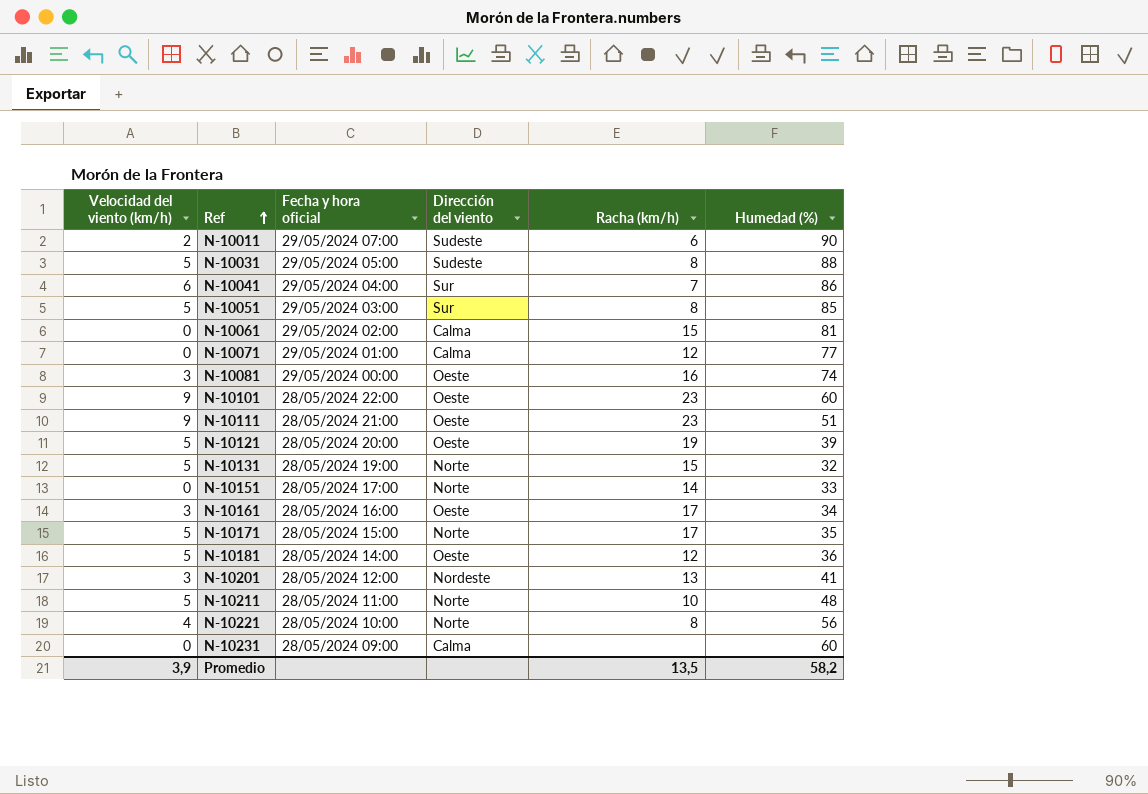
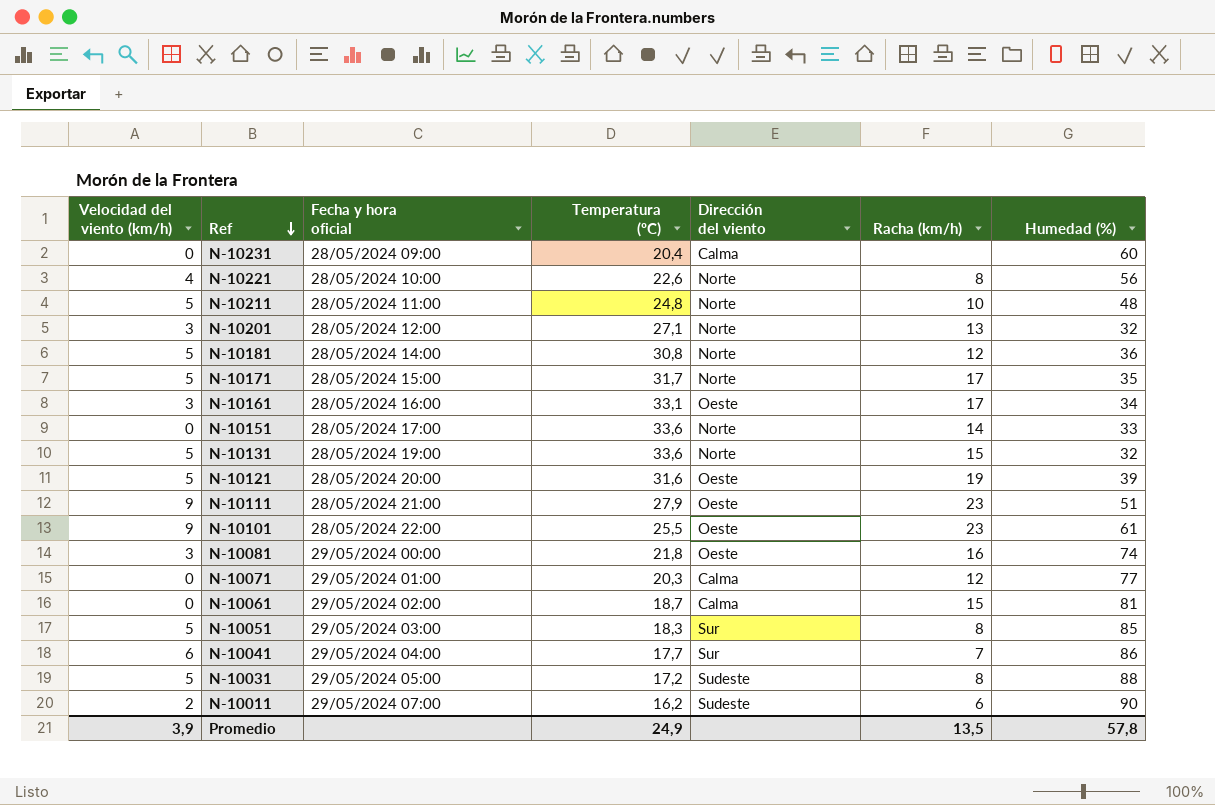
row order: Ref ascending -> Ref descending
column Temperatura (ºC) | position: none -> 4
N-10201 | Dirección del viento: Nordeste -> Norte
N-10201 | Humedad (%): 41 -> 32
N-10181 | Dirección del viento: Oeste -> Norte
N-10101 | Humedad (%): 60 -> 61
Promedio | Humedad (%): 58,2 -> 57,8

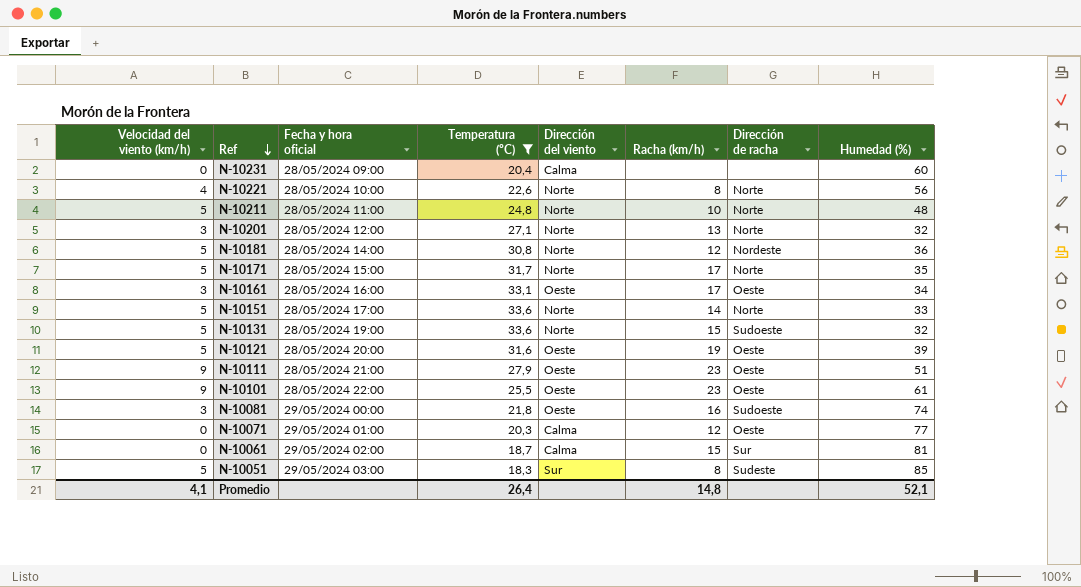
filter: none -> Temperatura (ºC) >= 18,3
column Dirección de racha | position: none -> 7
N-10151 | Velocidad del viento (km/h): 0 -> 5
Promedio | Velocidad del viento (km/h): 3,9 -> 4,1
Promedio | Temperatura (ºC): 24,9 -> 26,4
Promedio | Racha (km/h): 13,5 -> 14,8
Promedio | Humedad (%): 57,8 -> 52,1

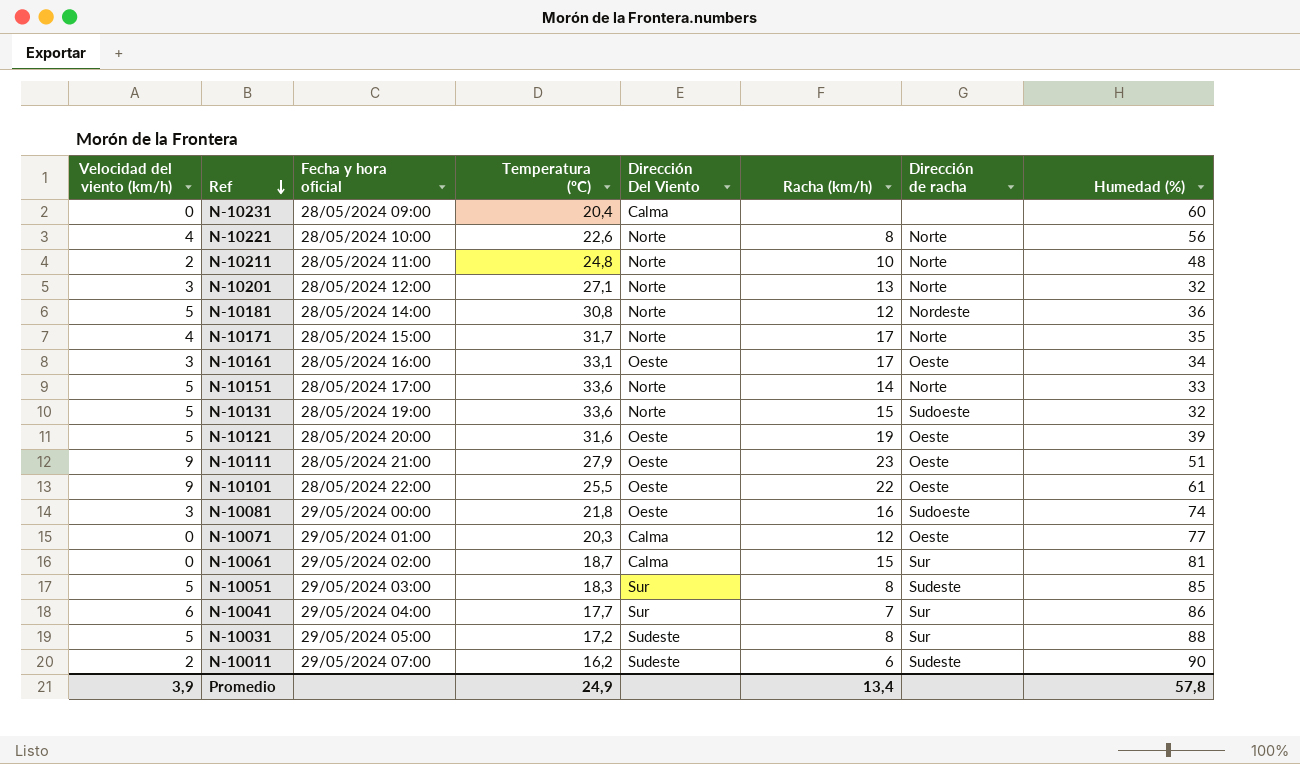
filter: Temperatura (ºC) >= 18,3 -> none
column name: Dirección del viento -> Dirección Del Viento
N-10211 | Velocidad del viento (km/h): 5 -> 2
N-10171 | Velocidad del viento (km/h): 5 -> 4
N-10101 | Racha (km/h): 23 -> 22
Promedio | Velocidad del viento (km/h): 4,1 -> 3,9
Promedio | Temperatura (ºC): 26,4 -> 24,9
Promedio | Racha (km/h): 14,8 -> 13,4
Promedio | Humedad (%): 52,1 -> 57,8

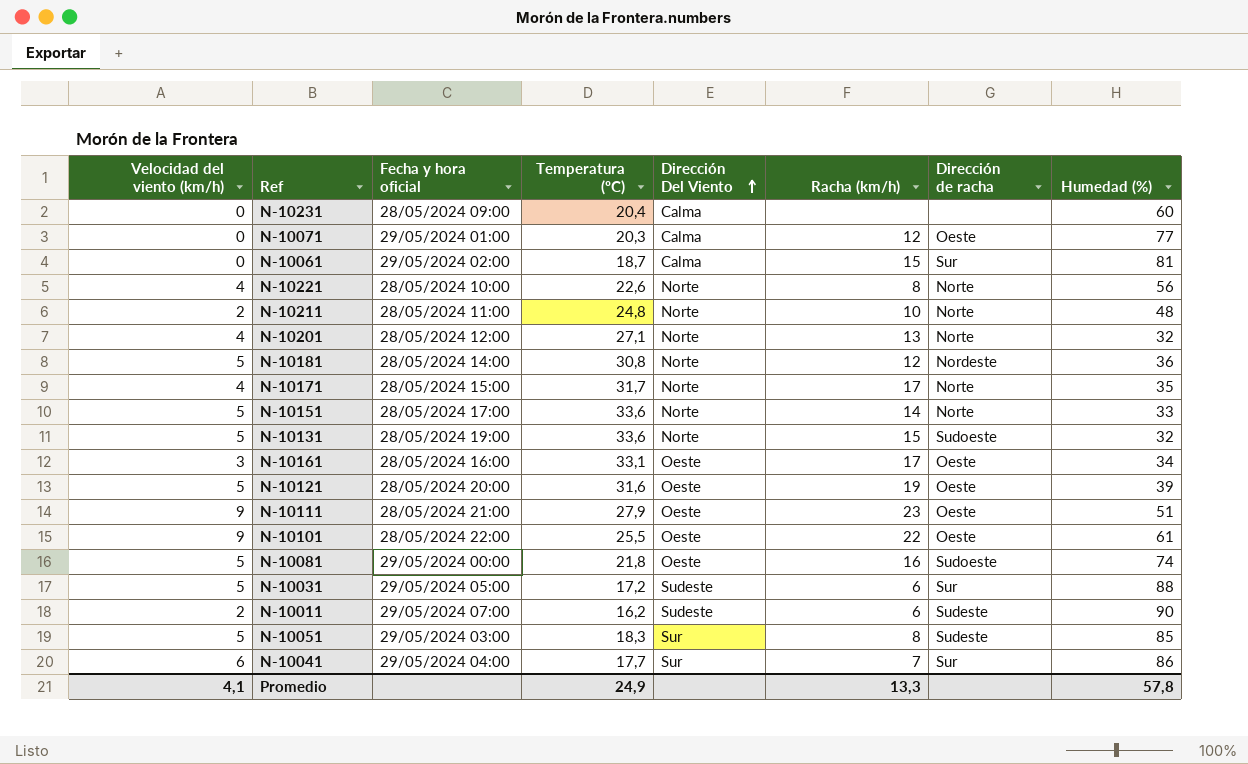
row order: Ref descending -> Dirección Del Viento ascending
N-10201 | Velocidad del viento (km/h): 3 -> 4
N-10081 | Velocidad del viento (km/h): 3 -> 5
N-10031 | Racha (km/h): 8 -> 6
Promedio | Velocidad del viento (km/h): 3,9 -> 4,1
Promedio | Racha (km/h): 13,4 -> 13,3

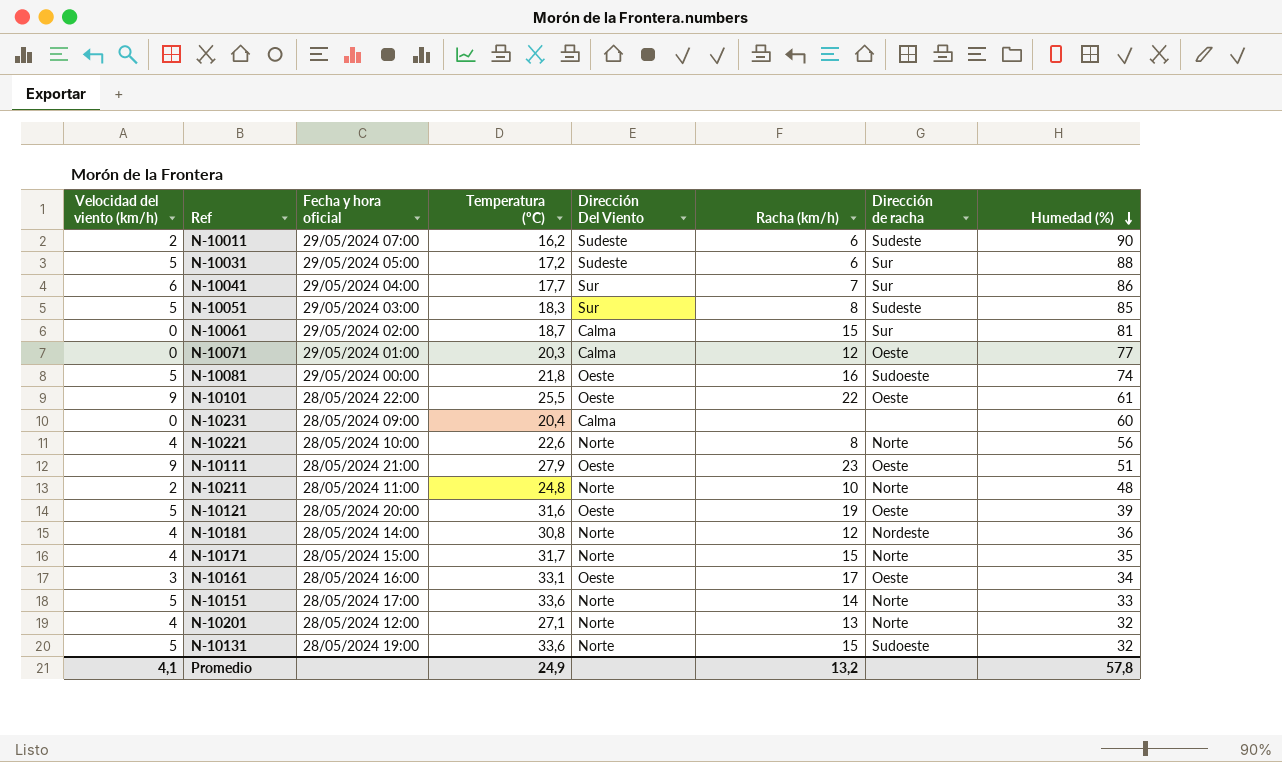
row order: Dirección Del Viento ascending -> Humedad (%) descending
N-10181 | Velocidad del viento (km/h): 5 -> 4
N-10171 | Racha (km/h): 17 -> 15
Promedio | Racha (km/h): 13,3 -> 13,2

